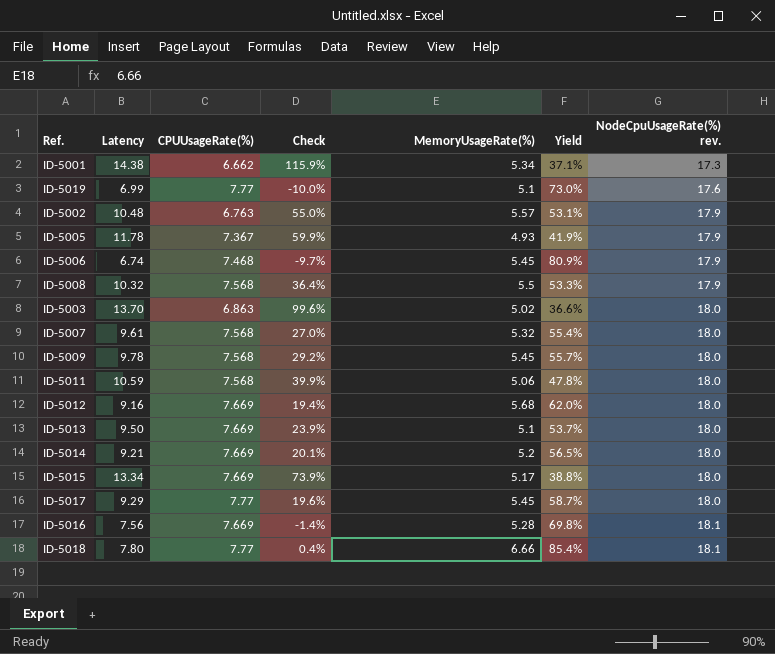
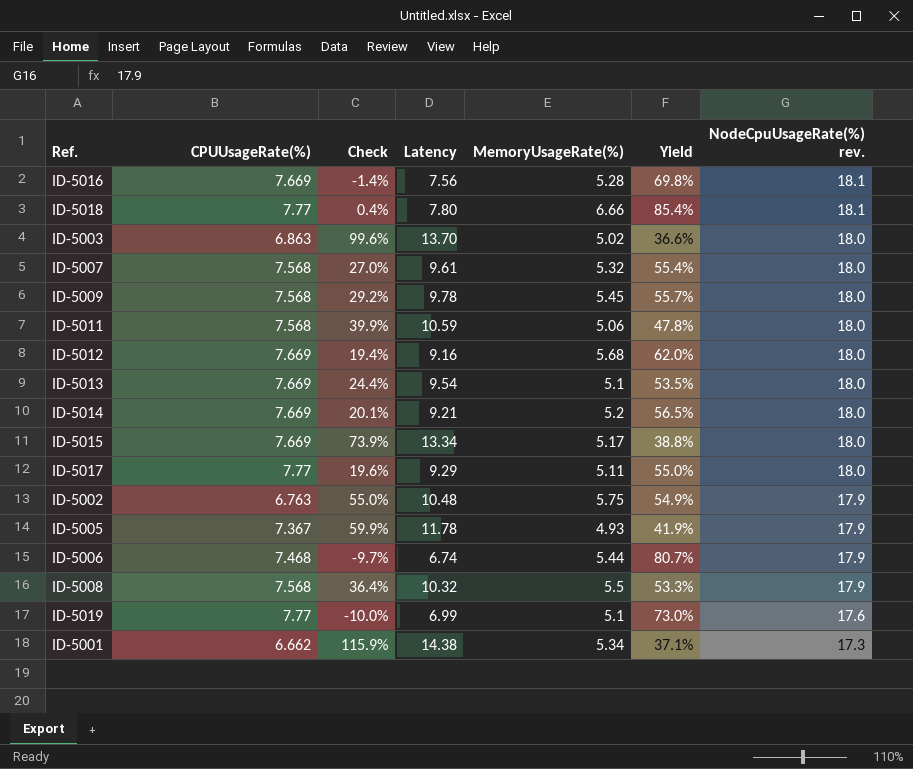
row order: NodeCpuUsageRate(%) rev. ascending -> NodeCpuUsageRate(%) rev. descending
column Latency | position: 2 -> 4
ID-5013 | Check: 23.9% -> 24.4%
ID-5013 | Latency: 9.50 -> 9.54
ID-5013 | Yield: 53.7% -> 53.5%
ID-5017 | MemoryUsageRate(%): 5.45 -> 5.11
ID-5017 | Yield: 58.7% -> 55.0%
ID-5002 | MemoryUsageRate(%): 5.57 -> 5.75
ID-5002 | Yield: 53.1% -> 54.9%
ID-5006 | MemoryUsageRate(%): 5.45 -> 5.44
ID-5006 | Yield: 80.9% -> 80.7%

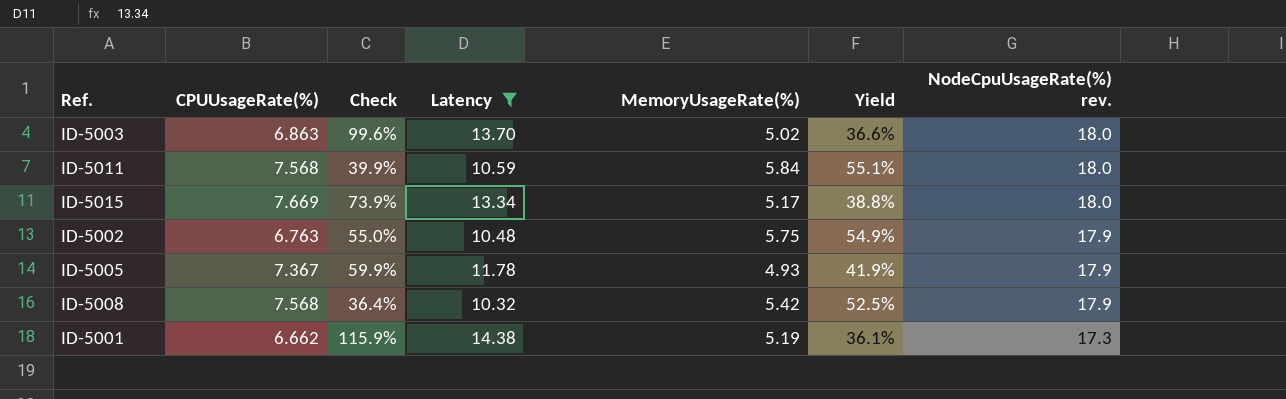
filter: none -> Latency >= 10.32
ID-5011 | MemoryUsageRate(%): 5.06 -> 5.84
ID-5011 | Yield: 47.8% -> 55.1%
ID-5008 | MemoryUsageRate(%): 5.5 -> 5.42
ID-5008 | Yield: 53.3% -> 52.5%
ID-5001 | MemoryUsageRate(%): 5.34 -> 5.19
ID-5001 | Yield: 37.1% -> 36.1%

